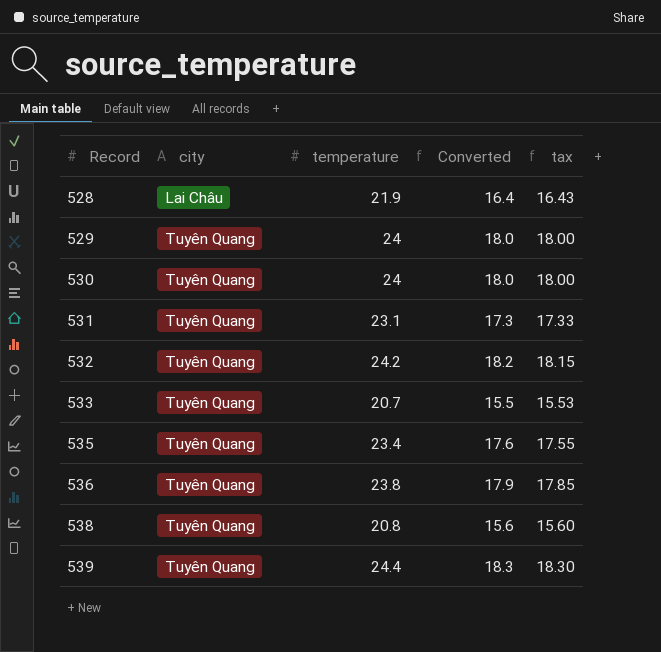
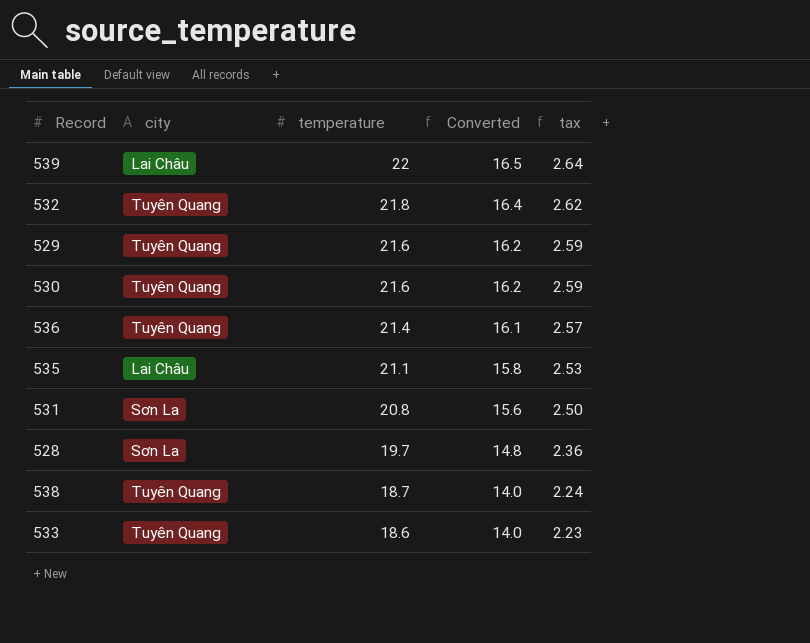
row order: Record ascending -> temperature descending
column tax | formula: [temperature] * 0.75 -> [temperature] * 0.12
539 | city: Tuyên Quang -> Lai Châu
539 | temperature: 24.4 -> 22
539 | Converted: 18.3 -> 16.5
532 | temperature: 24.2 -> 21.8
532 | Converted: 18.2 -> 16.4
529 | temperature: 24 -> 21.6
529 | Converted: 18.0 -> 16.2
530 | temperature: 24 -> 21.6
530 | Converted: 18.0 -> 16.2
536 | temperature: 23.8 -> 21.4
536 | Converted: 17.9 -> 16.1
535 | city: Tuyên Quang -> Lai Châu
535 | temperature: 23.4 -> 21.1
535 | Converted: 17.6 -> 15.8
531 | city: Tuyên Quang -> Sơn La
531 | temperature: 23.1 -> 20.8
531 | Converted: 17.3 -> 15.6
528 | city: Lai Châu -> Sơn La
528 | temperature: 21.9 -> 19.7
528 | Converted: 16.4 -> 14.8
538 | temperature: 20.8 -> 18.7
538 | Converted: 15.6 -> 14.0
533 | temperature: 20.7 -> 18.6
533 | Converted: 15.5 -> 14.0

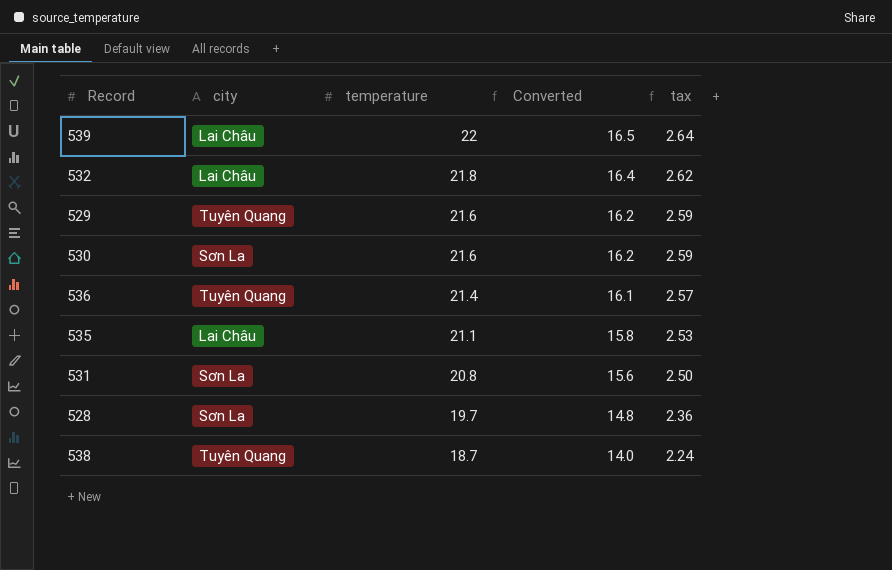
row 533: Tuyên Quang | 18.6 | 14.0 | 2.23 -> none
532 | city: Tuyên Quang -> Lai Châu
530 | city: Tuyên Quang -> Sơn La

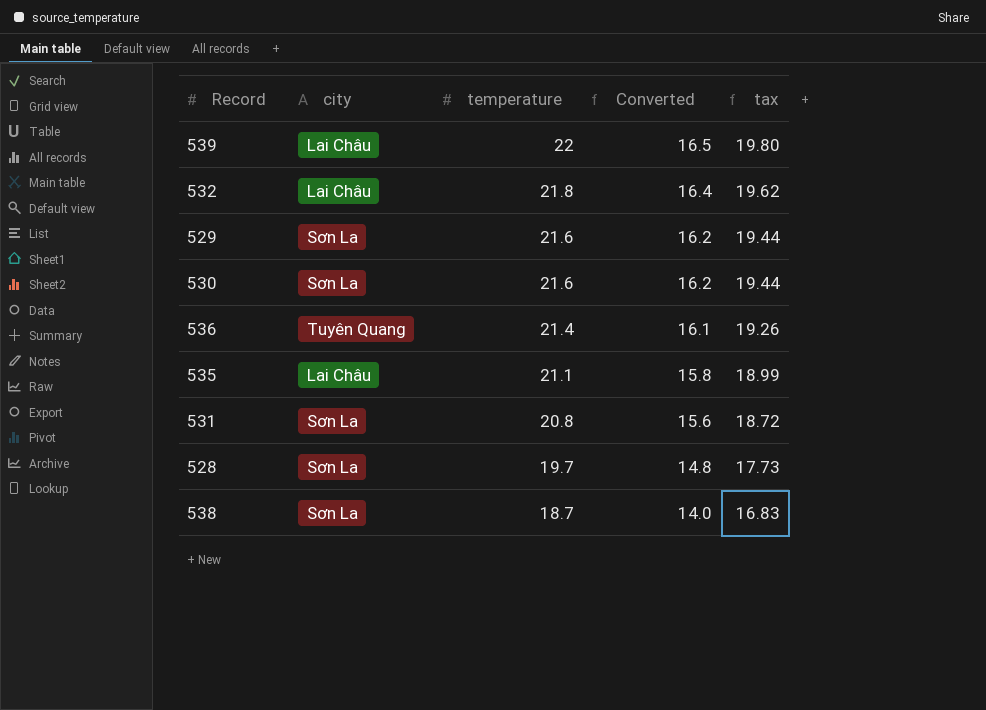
column tax | formula: [temperature] * 0.12 -> [temperature] * 0.9
529 | city: Tuyên Quang -> Sơn La
538 | city: Tuyên Quang -> Sơn La

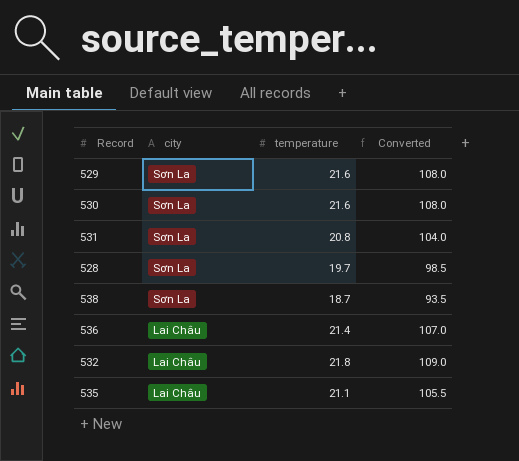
row order: temperature descending -> city descending
column tax | formula: [temperature] * 0.9 -> none
column Converted | formula: [temperature] * 0.75 -> [temperature] * 5
row 539: Lai Châu | 22 | 16.5 | 19.80 -> none
536 | city: Tuyên Quang -> Lai Châu

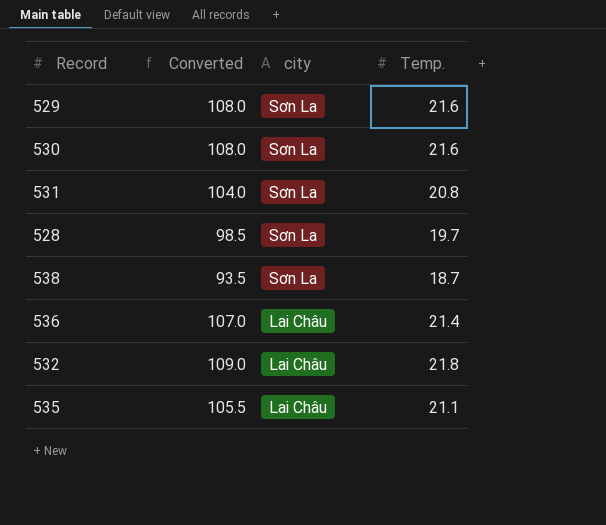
column Converted | position: 4 -> 2
column name: temperature -> Temp.

